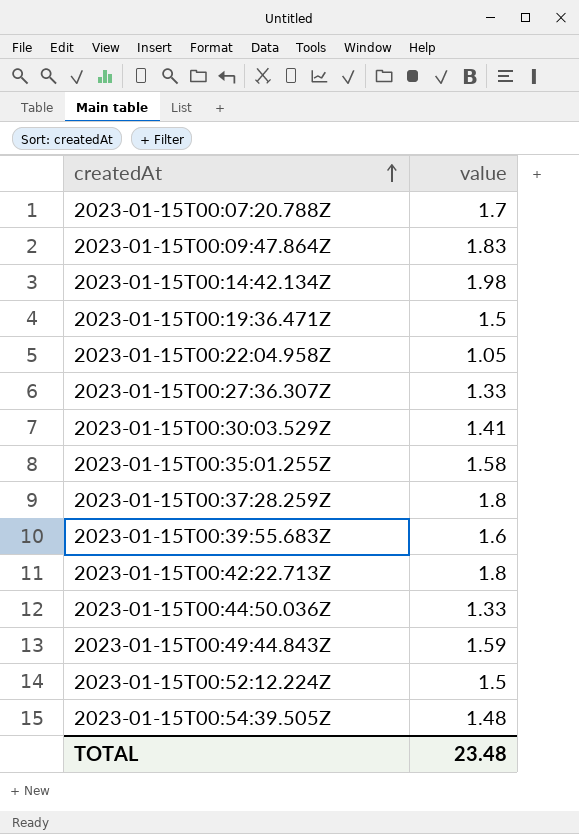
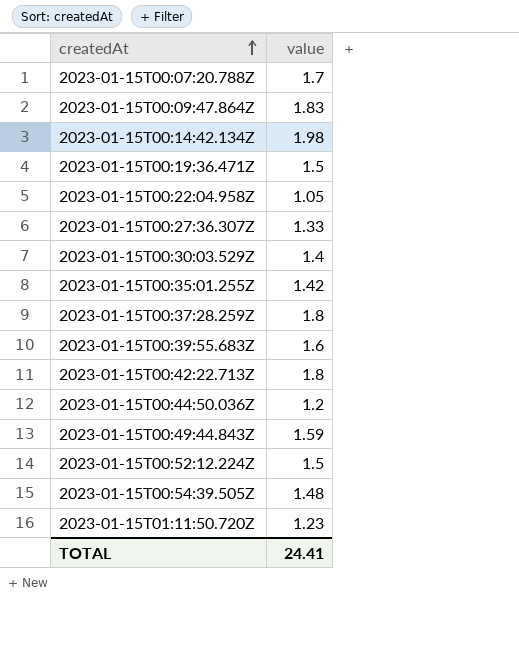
2023-01-15T00:30:03.529Z | value: 1.41 -> 1.4
2023-01-15T00:35:01.255Z | value: 1.58 -> 1.42
2023-01-15T00:44:50.036Z | value: 1.33 -> 1.2
row 2023-01-15T01:11:50.720Z: none -> 1.23
TOTAL | value: 23.48 -> 24.41

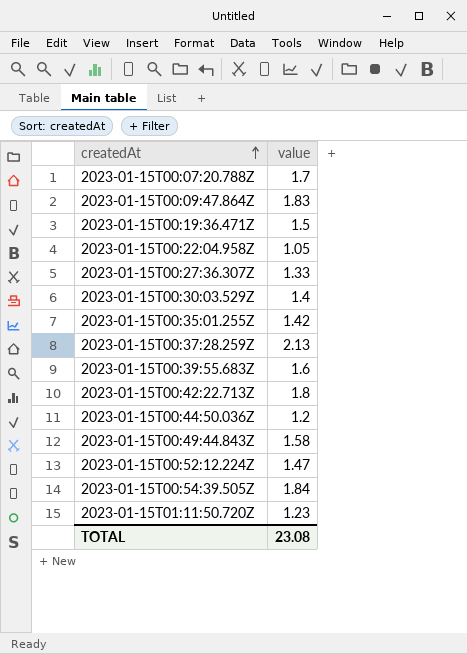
row 2023-01-15T00:14:42.134Z: 1.98 -> none
2023-01-15T00:37:28.259Z | value: 1.8 -> 2.13
2023-01-15T00:49:44.843Z | value: 1.59 -> 1.58
2023-01-15T00:52:12.224Z | value: 1.5 -> 1.47
2023-01-15T00:54:39.505Z | value: 1.48 -> 1.84
TOTAL | value: 24.41 -> 23.08

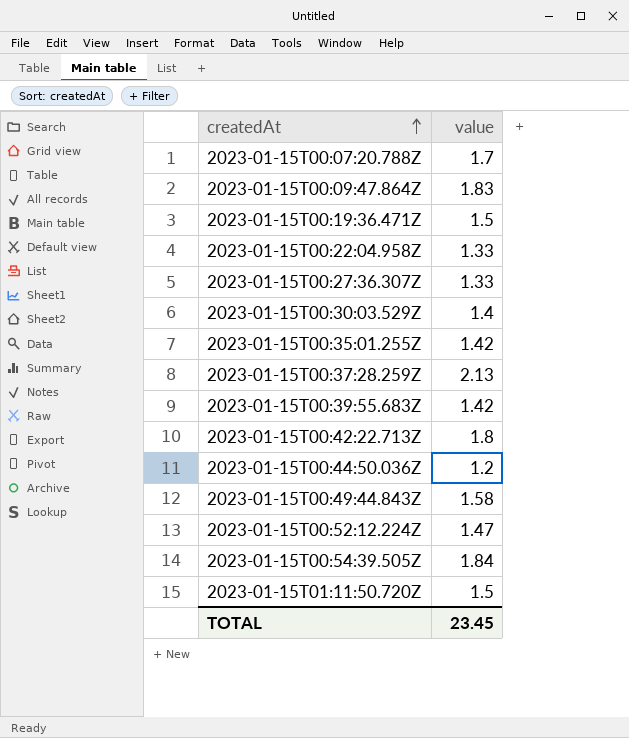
2023-01-15T00:22:04.958Z | value: 1.05 -> 1.33
2023-01-15T00:39:55.683Z | value: 1.6 -> 1.42
2023-01-15T01:11:50.720Z | value: 1.23 -> 1.5
TOTAL | value: 23.08 -> 23.45

